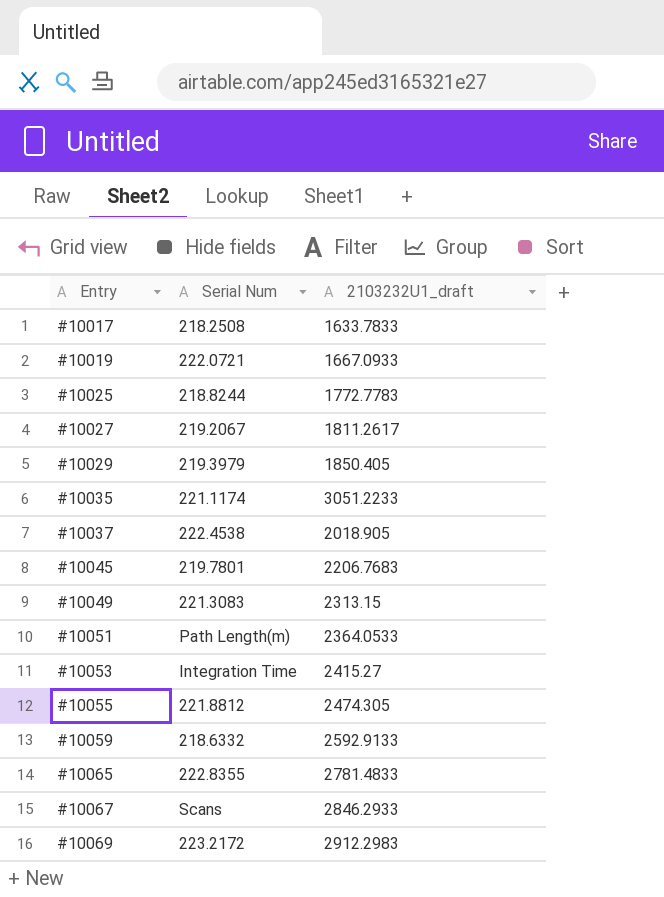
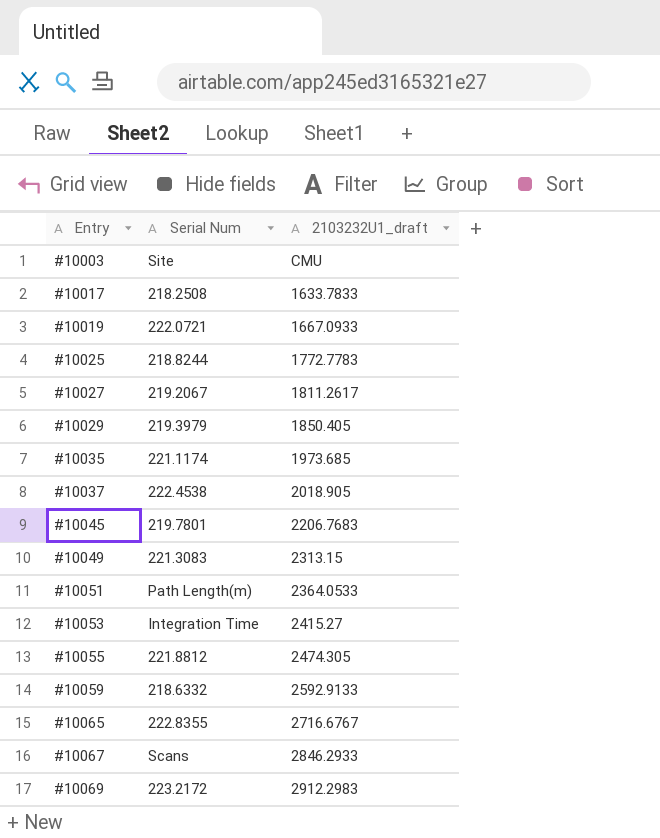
row #10003: none -> Site | CMU
#10035 | 2103232U1_draft: 3051.2233 -> 1973.685
#10065 | 2103232U1_draft: 2781.4833 -> 2716.6767

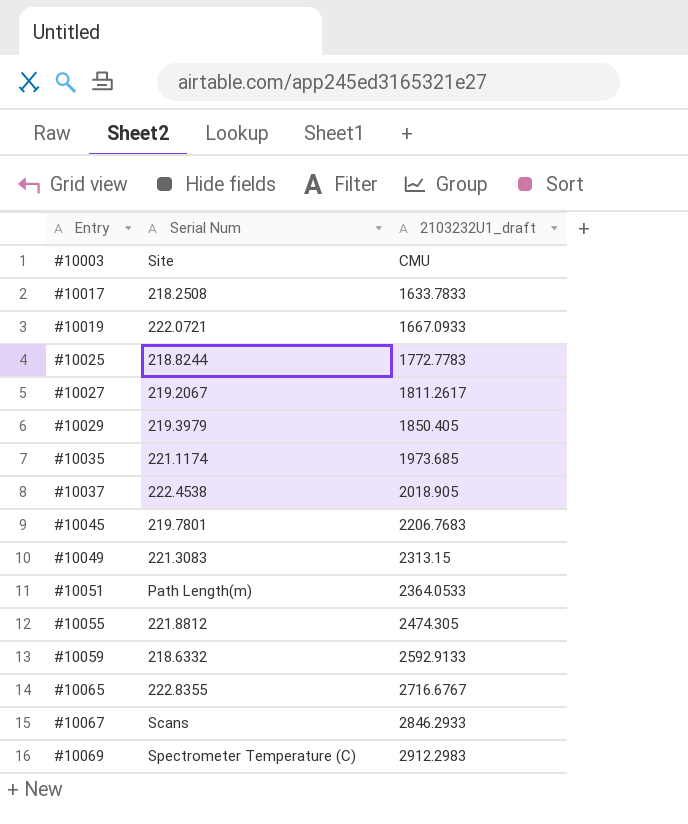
row #10053: Integration Time | 2415.27 -> none
#10069 | Serial Num: 223.2172 -> Spectrometer Temperature (C)

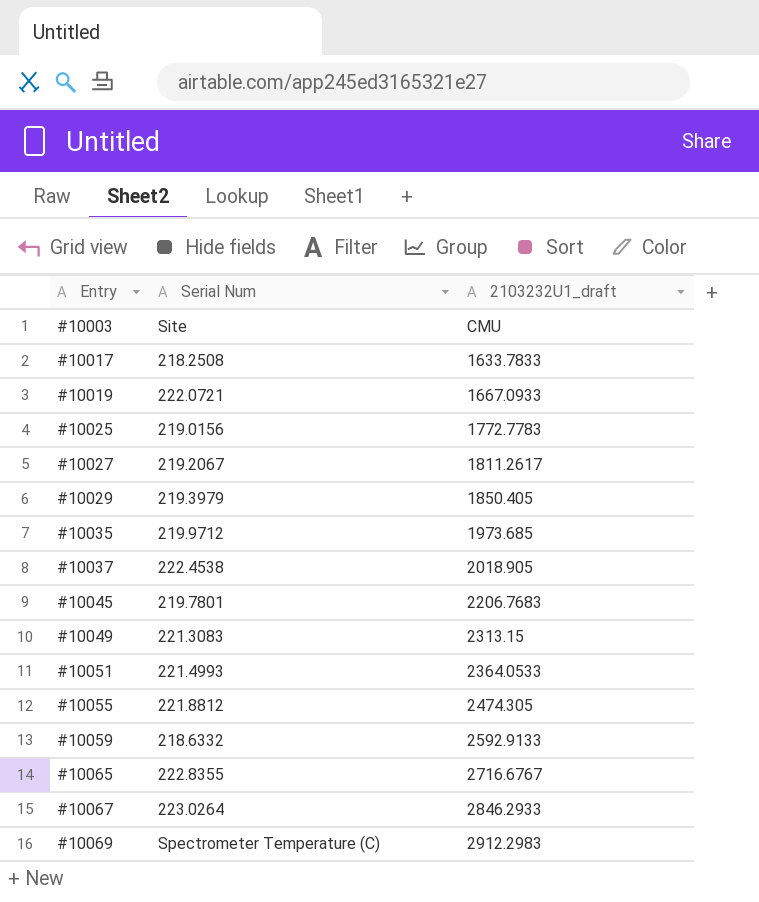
#10025 | Serial Num: 218.8244 -> 219.0156
#10035 | Serial Num: 221.1174 -> 219.9712
#10051 | Serial Num: Path Length(m) -> 221.4993
#10067 | Serial Num: Scans -> 223.0264

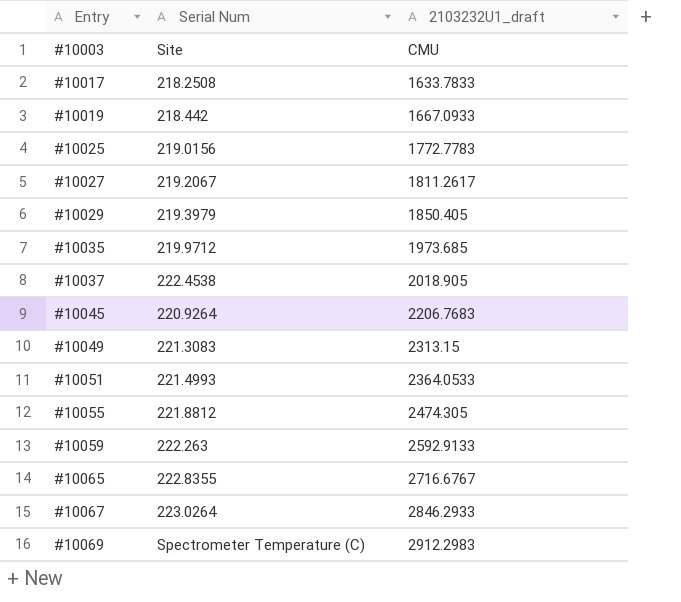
#10019 | Serial Num: 222.0721 -> 218.442
#10045 | Serial Num: 219.7801 -> 220.9264
#10059 | Serial Num: 218.6332 -> 222.263

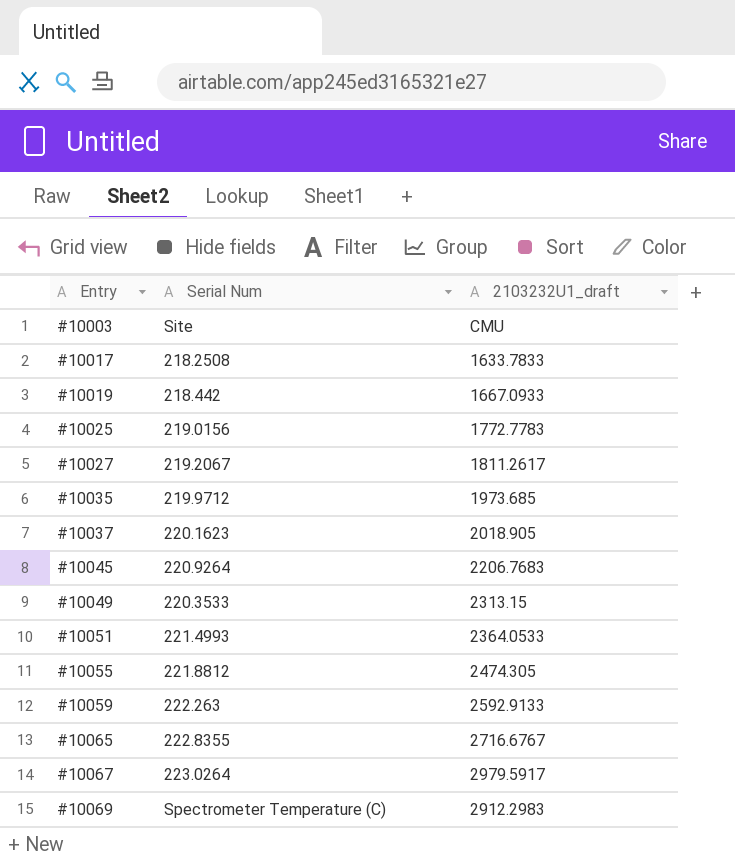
row #10029: 219.3979 | 1850.405 -> none
#10037 | Serial Num: 222.4538 -> 220.1623
#10049 | Serial Num: 221.3083 -> 220.3533
#10067 | 2103232U1_draft: 2846.2933 -> 2979.5917

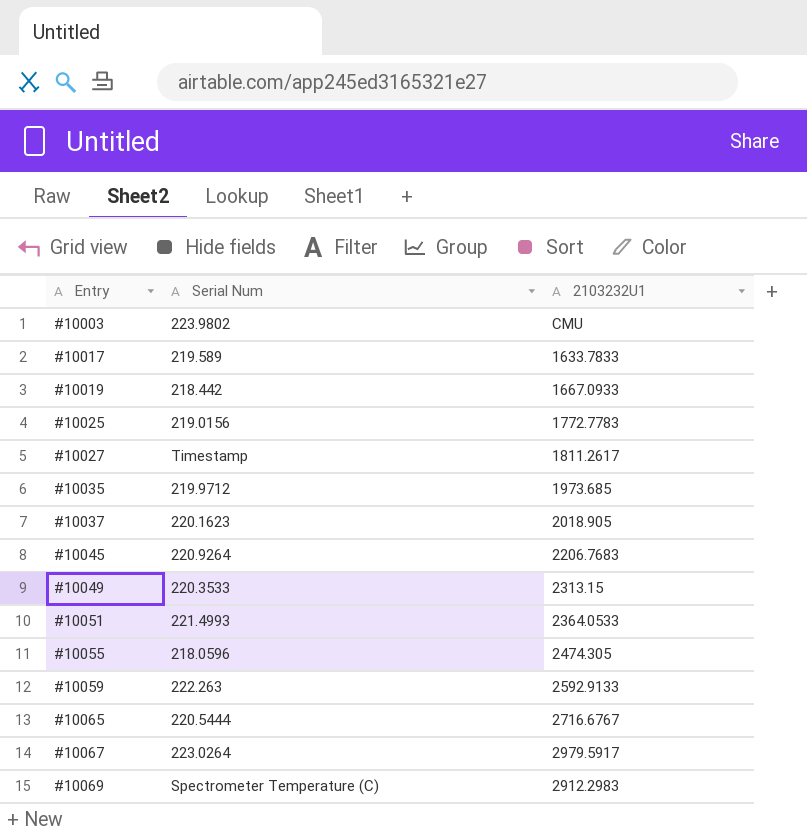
column name: 2103232U1_draft -> 2103232U1
#10003 | Serial Num: Site -> 223.9802
#10017 | Serial Num: 218.2508 -> 219.589
#10027 | Serial Num: 219.2067 -> Timestamp
#10055 | Serial Num: 221.8812 -> 218.0596
#10065 | Serial Num: 222.8355 -> 220.5444

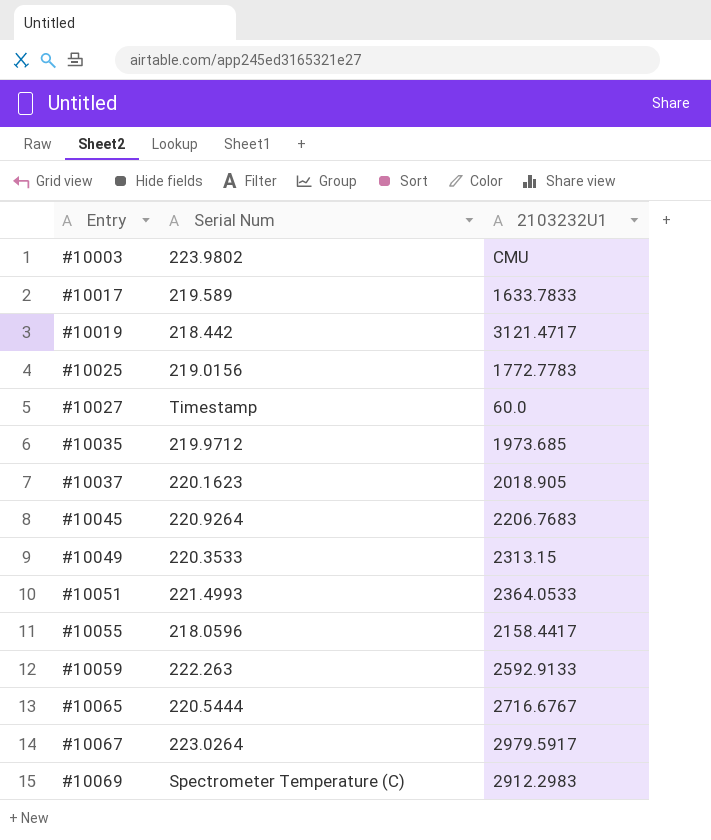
#10019 | 2103232U1: 1667.0933 -> 3121.4717
#10027 | 2103232U1: 1811.2617 -> 60.0
#10055 | 2103232U1: 2474.305 -> 2158.4417

